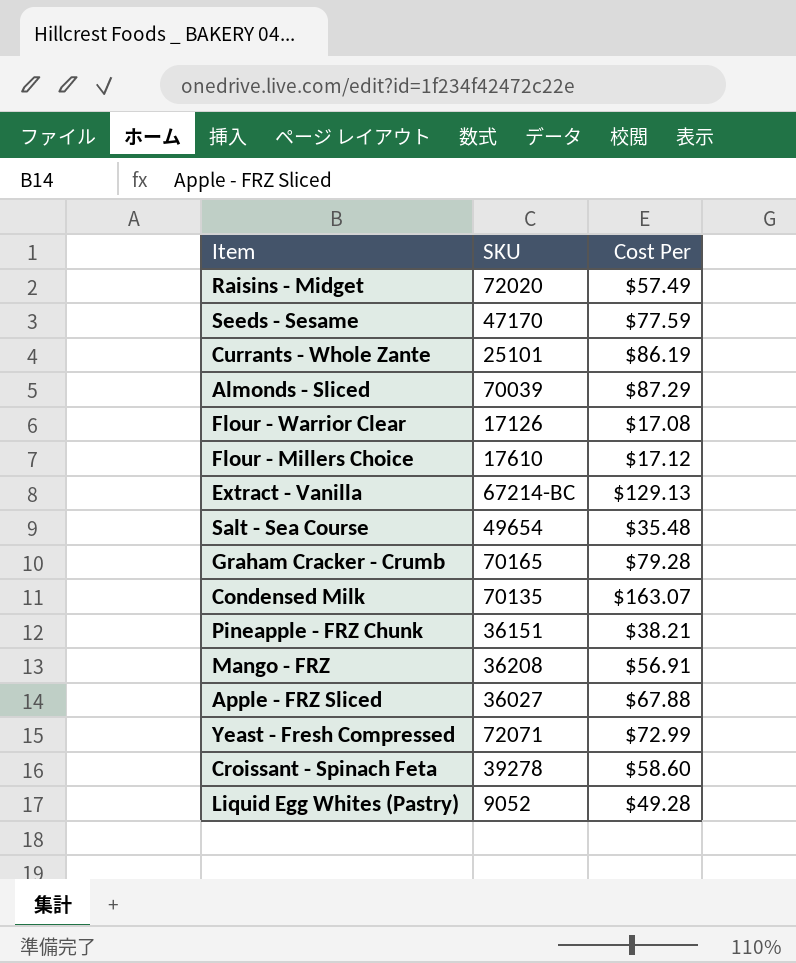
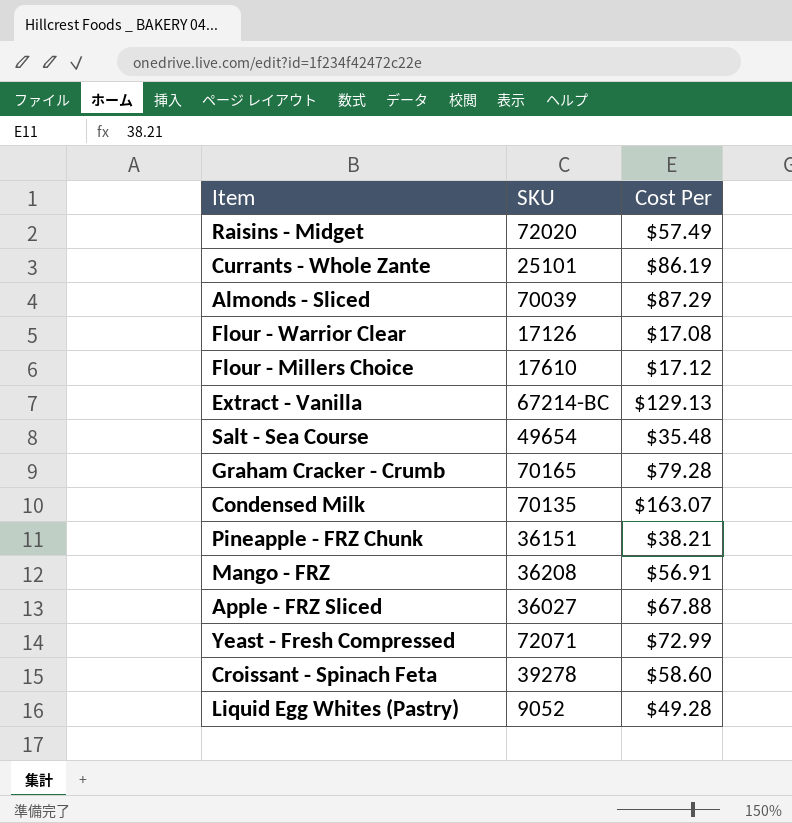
row Seeds - Sesame: 47170 | $77.59 -> none

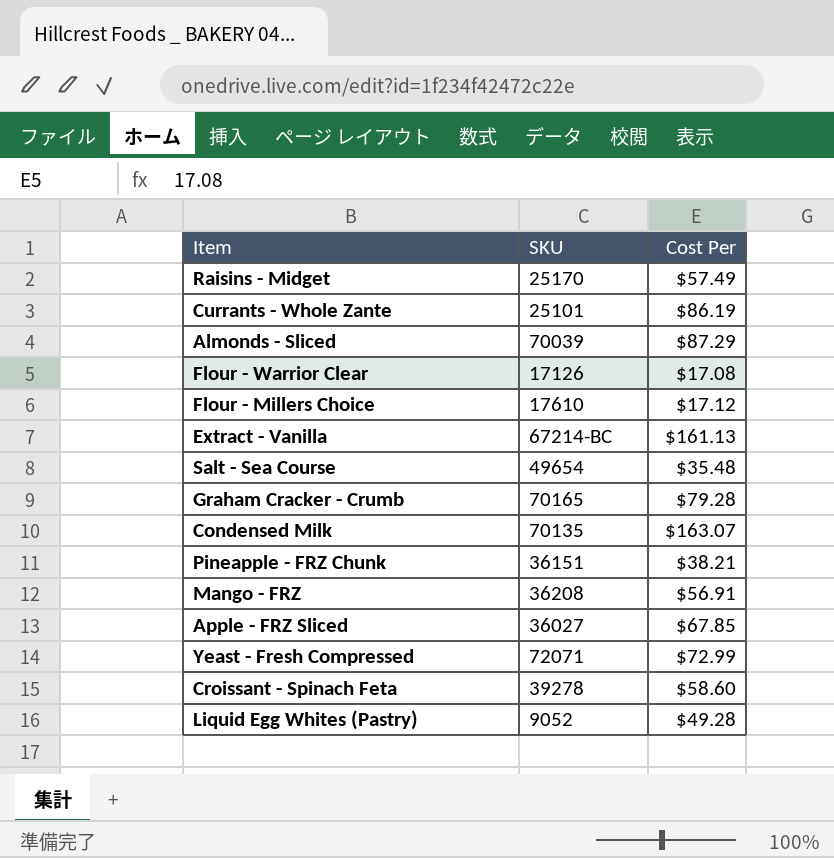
Raisins - Midget | SKU: 72020 -> 25170
Extract - Vanilla | Cost Per: $129.13 -> $161.13
Apple - FRZ Sliced | Cost Per: $67.88 -> $67.85

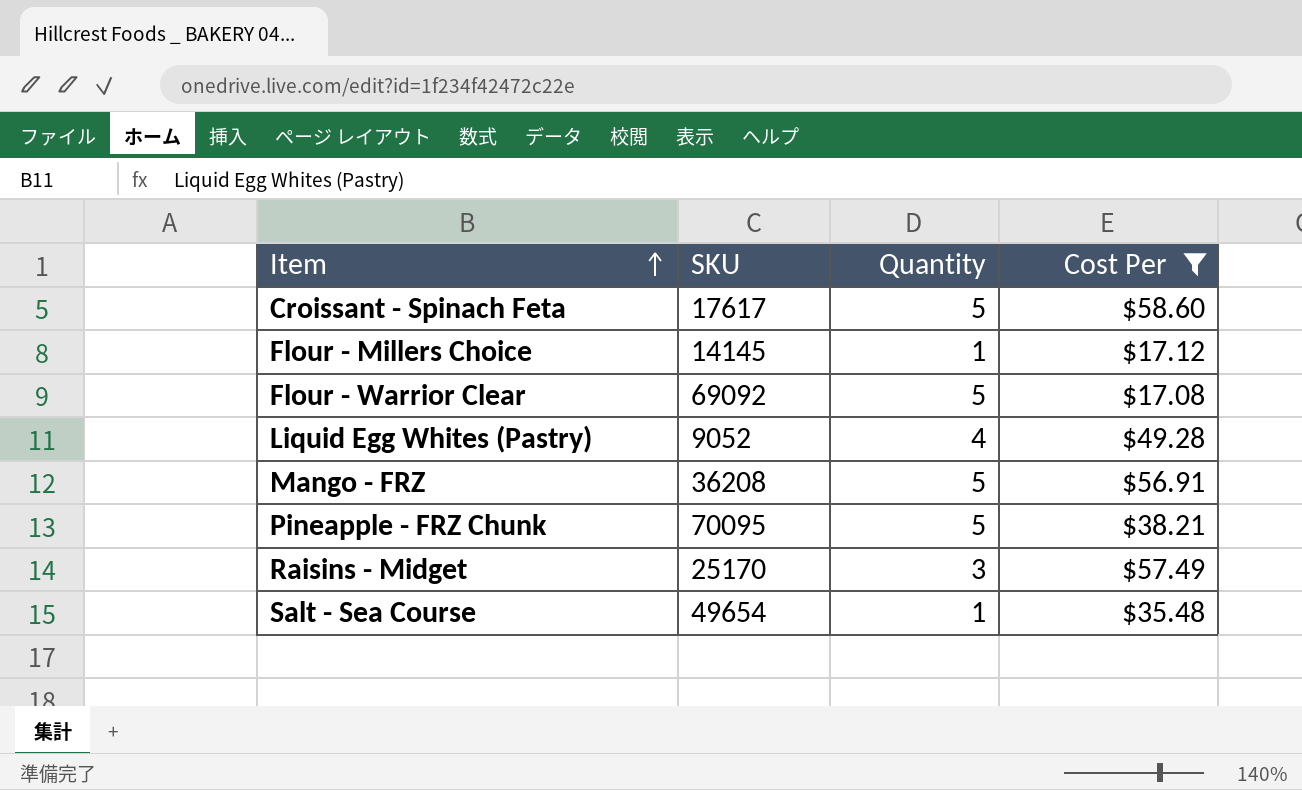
filter: none -> Cost Per <= $58.60
row order: none -> Item ascending
column Quantity | position: none -> 3
Croissant - Spinach Feta | SKU: 39278 -> 17617
Flour - Millers Choice | SKU: 17610 -> 14145
Flour - Warrior Clear | SKU: 17126 -> 69092
Pineapple - FRZ Chunk | SKU: 36151 -> 70095

